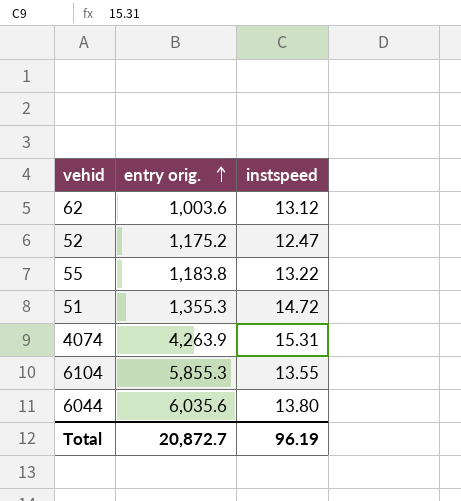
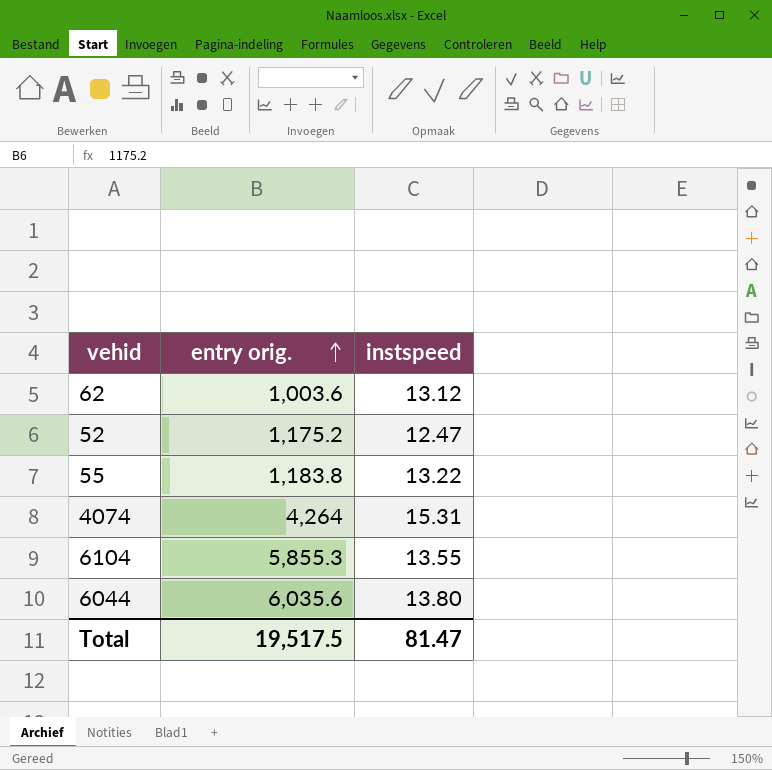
row 51: 1,355.3 | 14.72 -> none
4074 | entry orig.: 4,263.9 -> 4,264
Total | entry orig.: 20,872.7 -> 19,517.5
Total | instspeed: 96.19 -> 81.47

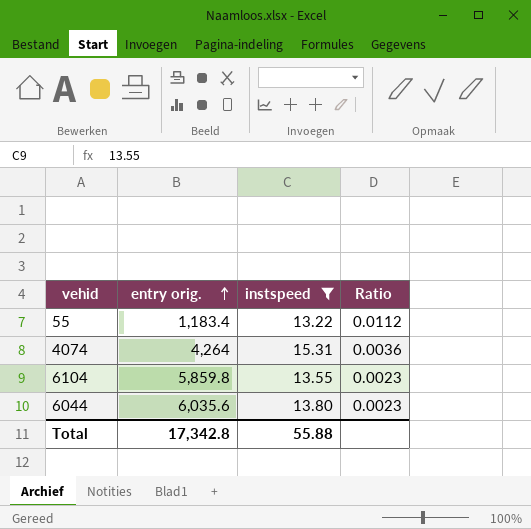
filter: none -> instspeed >= 13.22
column Ratio | formula: none -> [instspeed] / [entry orig.]
55 | entry orig.: 1,183.8 -> 1,183.4
6104 | entry orig.: 5,855.3 -> 5,859.8
Total | entry orig.: 19,517.5 -> 17,342.8
Total | instspeed: 81.47 -> 55.88

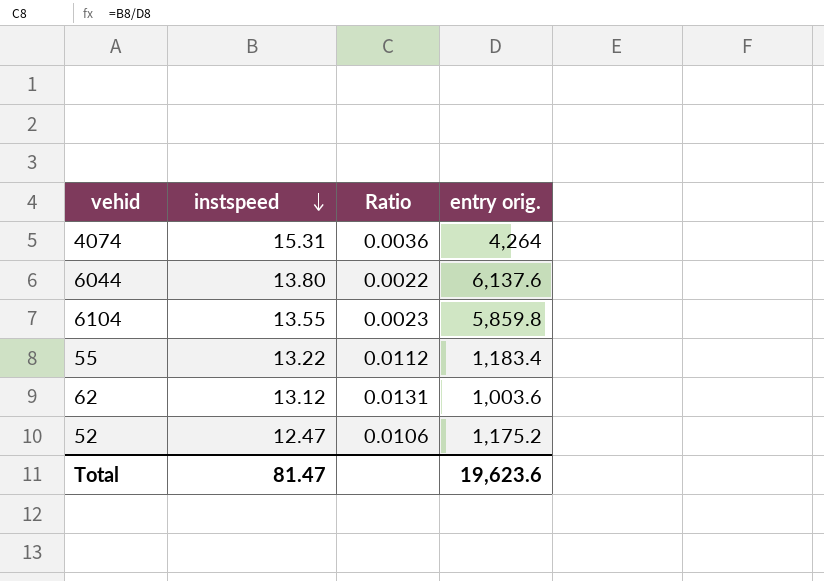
filter: instspeed >= 13.22 -> none
row order: entry orig. ascending -> instspeed descending
column entry orig. | position: 2 -> 4
6044 | Ratio: 0.0023 -> 0.0022
6044 | entry orig.: 6,035.6 -> 6,137.6
Total | instspeed: 55.88 -> 81.47
Total | entry orig.: 17,342.8 -> 19,623.6

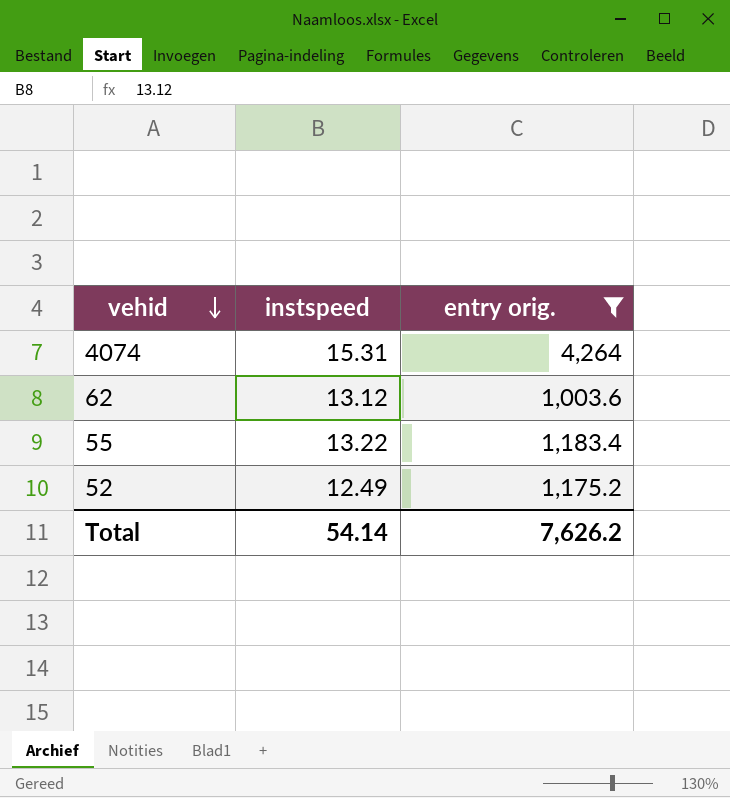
filter: none -> entry orig. <= 4,264
row order: instspeed descending -> vehid descending
column Ratio | formula: [instspeed] / [entry orig.] -> none
52 | instspeed: 12.47 -> 12.49
Total | instspeed: 81.47 -> 54.14
Total | entry orig.: 19,623.6 -> 7,626.2

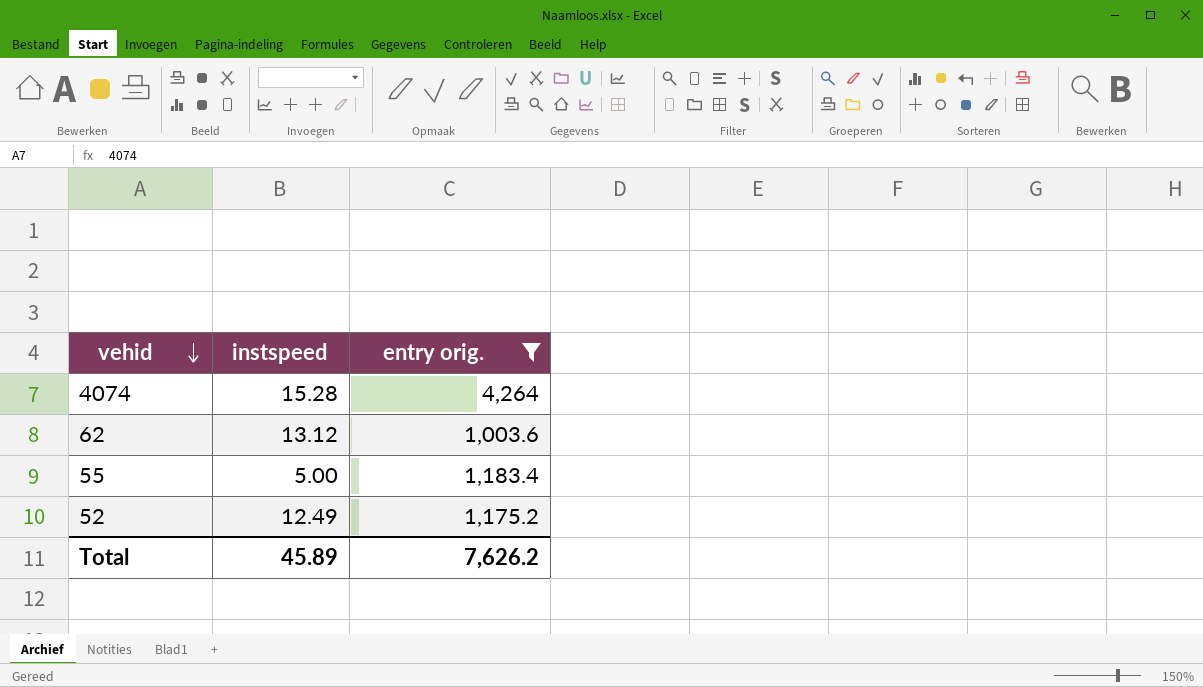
4074 | instspeed: 15.31 -> 15.28
55 | instspeed: 13.22 -> 5.00
Total | instspeed: 54.14 -> 45.89

